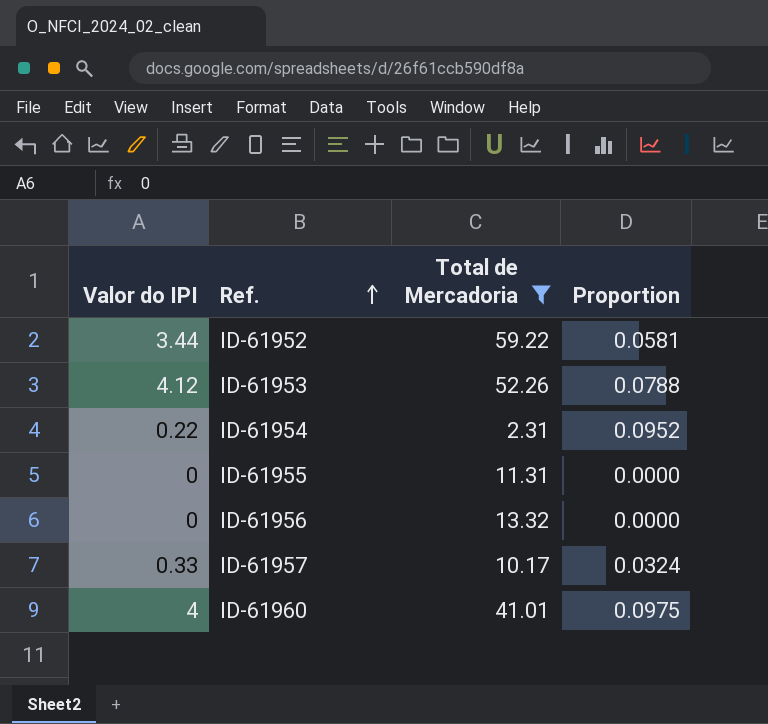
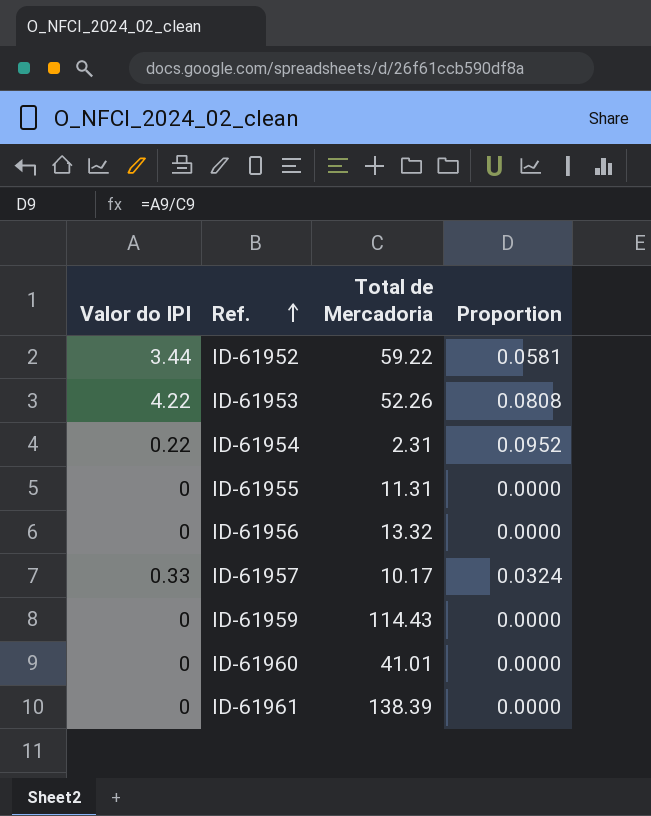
filter: Total de Mercadoria <= 59.22 -> none
ID-61953 | Valor do IPI: 4.12 -> 4.22
ID-61953 | Proportion: 0.0788 -> 0.0808
ID-61960 | Valor do IPI: 4 -> 0
ID-61960 | Proportion: 0.0975 -> 0.0000

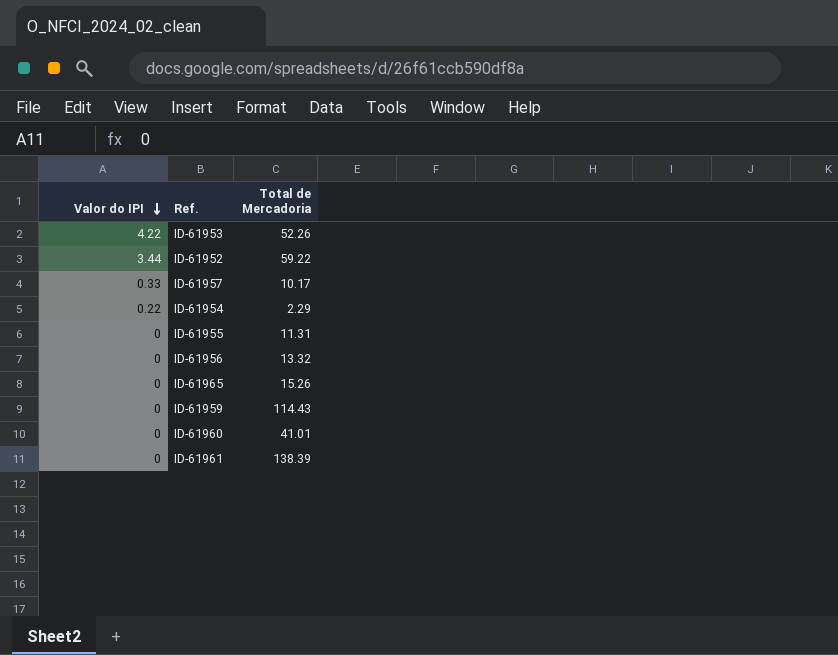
row order: Ref. ascending -> Valor do IPI descending
column Proportion | formula: [Valor do IPI] / [Total de Mercadoria] -> none
ID-61954 | Total de Mercadoria: 2.31 -> 2.29
row ID-61965: none -> 0 | 15.26

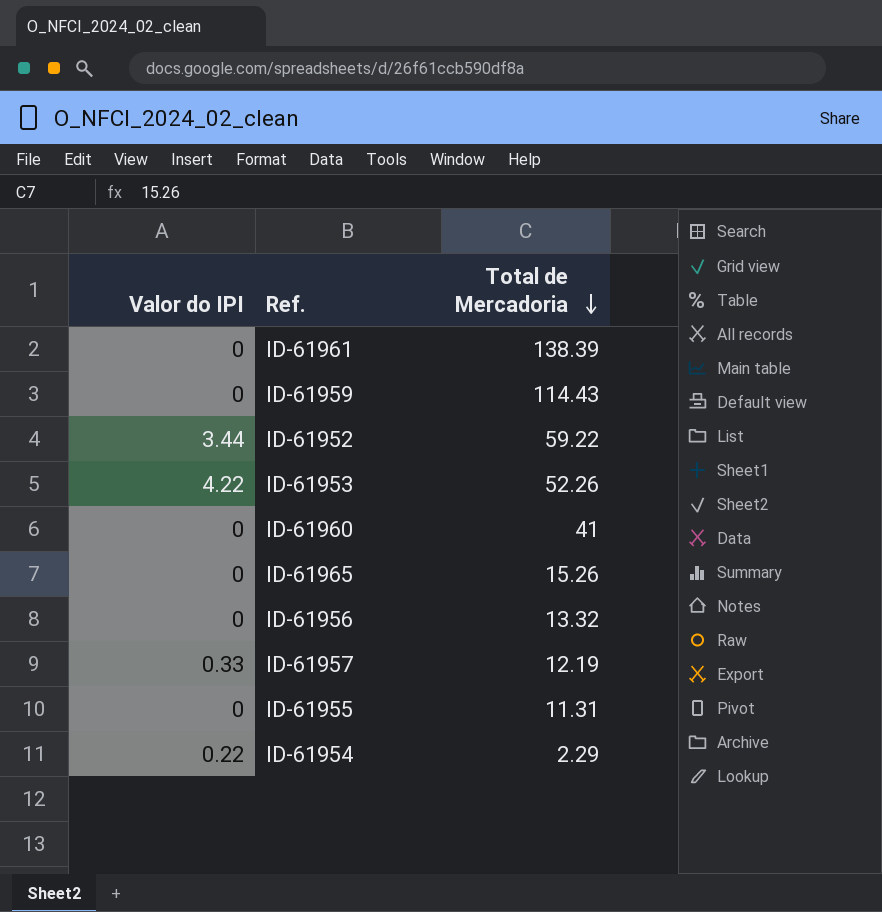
row order: Valor do IPI descending -> Total de Mercadoria descending
ID-61960 | Total de Mercadoria: 41.01 -> 41
ID-61957 | Total de Mercadoria: 10.17 -> 12.19

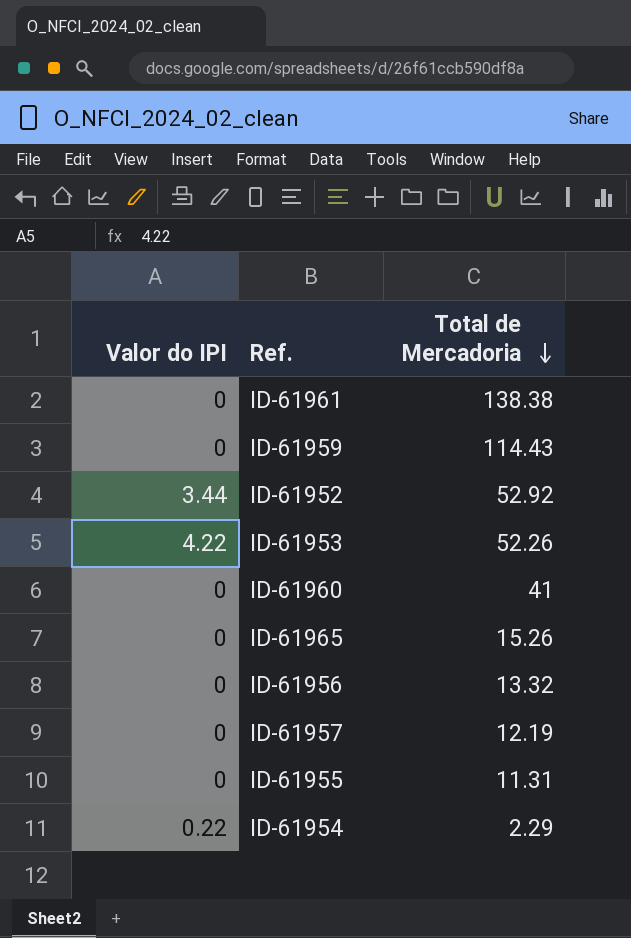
ID-61961 | Total de Mercadoria: 138.39 -> 138.38
ID-61952 | Total de Mercadoria: 59.22 -> 52.92
ID-61957 | Valor do IPI: 0.33 -> 0

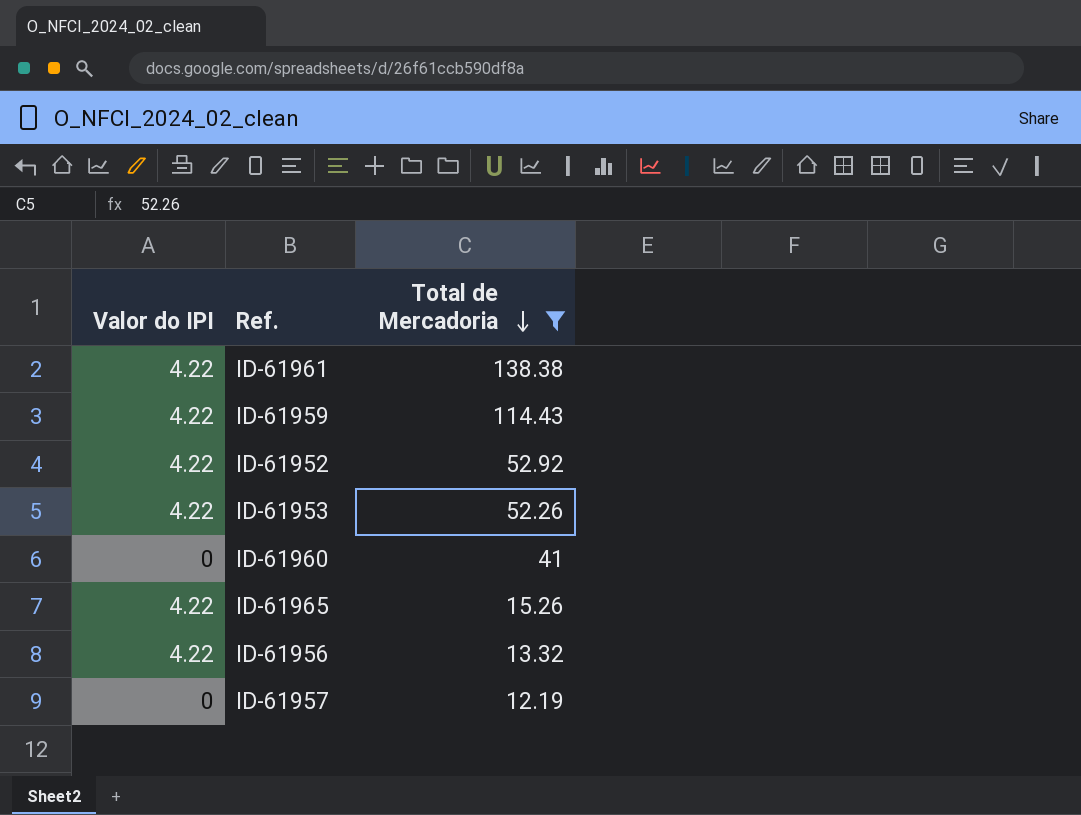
filter: none -> Total de Mercadoria >= 12.19
ID-61961 | Valor do IPI: 0 -> 4.22
ID-61959 | Valor do IPI: 0 -> 4.22
ID-61952 | Valor do IPI: 3.44 -> 4.22
ID-61965 | Valor do IPI: 0 -> 4.22
ID-61956 | Valor do IPI: 0 -> 4.22

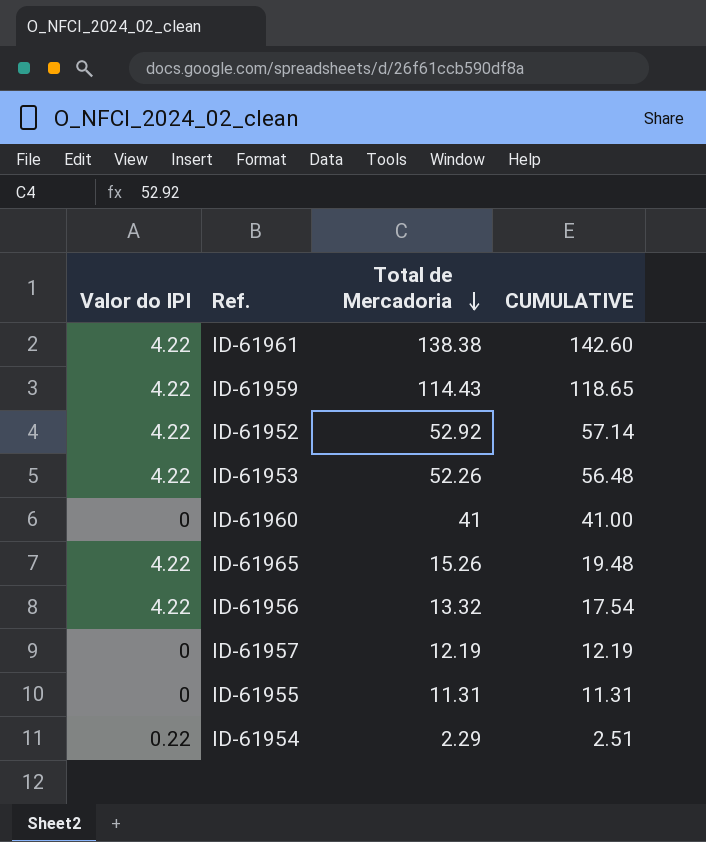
filter: Total de Mercadoria >= 12.19 -> none
column CUMULATIVE | formula: none -> [Valor do IPI] + [Total de Mercadoria]

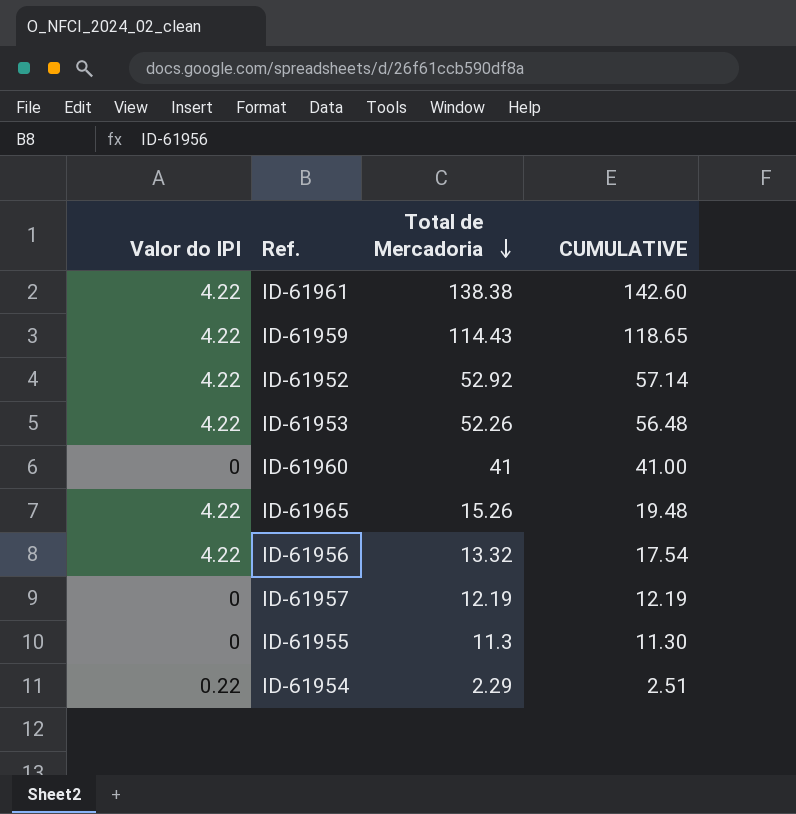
ID-61955 | Total de Mercadoria: 11.31 -> 11.3
ID-61955 | CUMULATIVE: 11.31 -> 11.30

